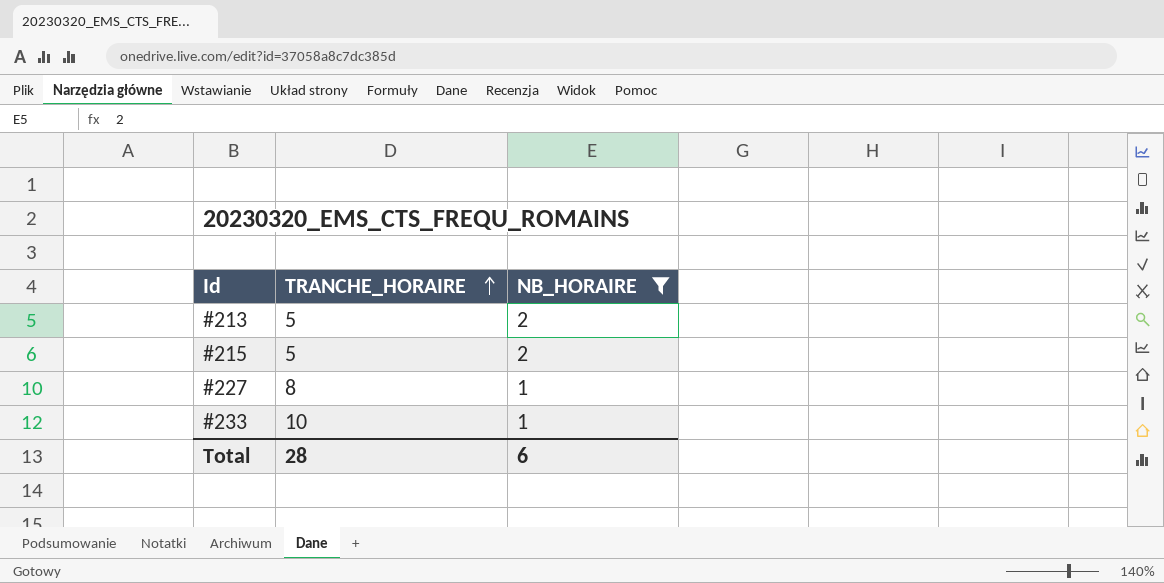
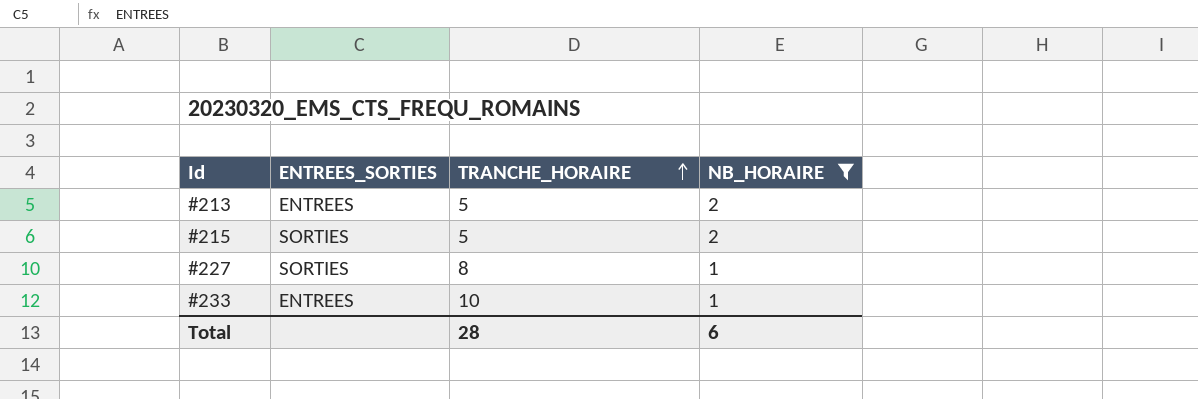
column ENTREES_SORTIES | position: none -> 2

